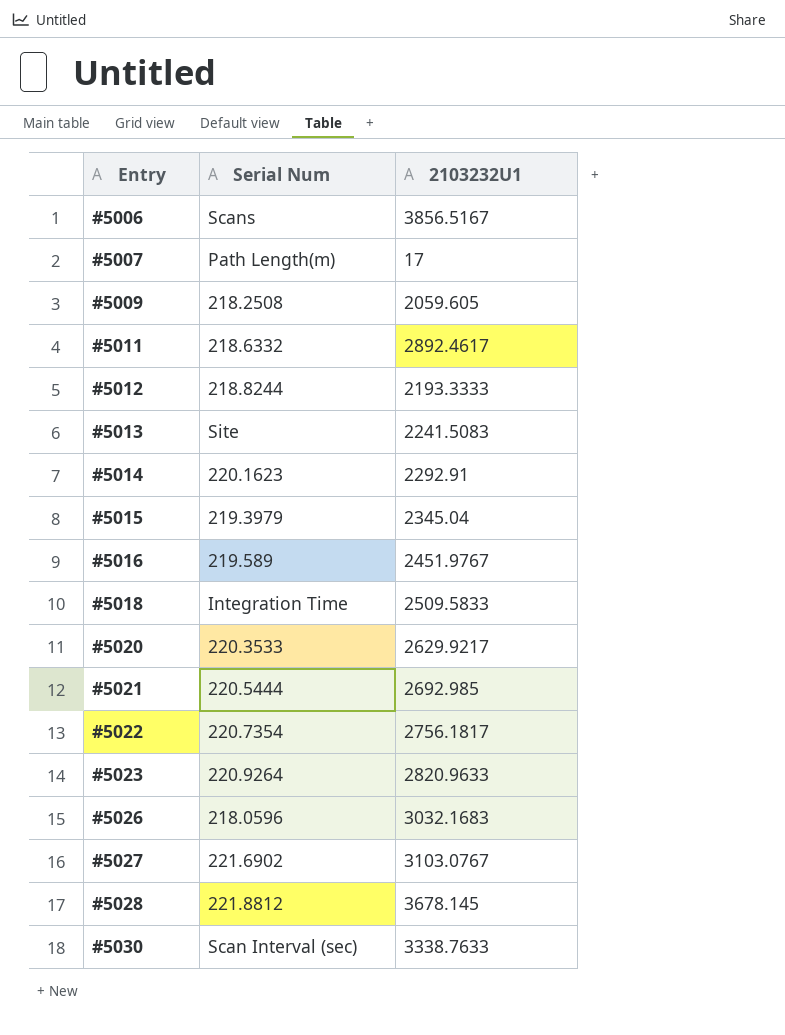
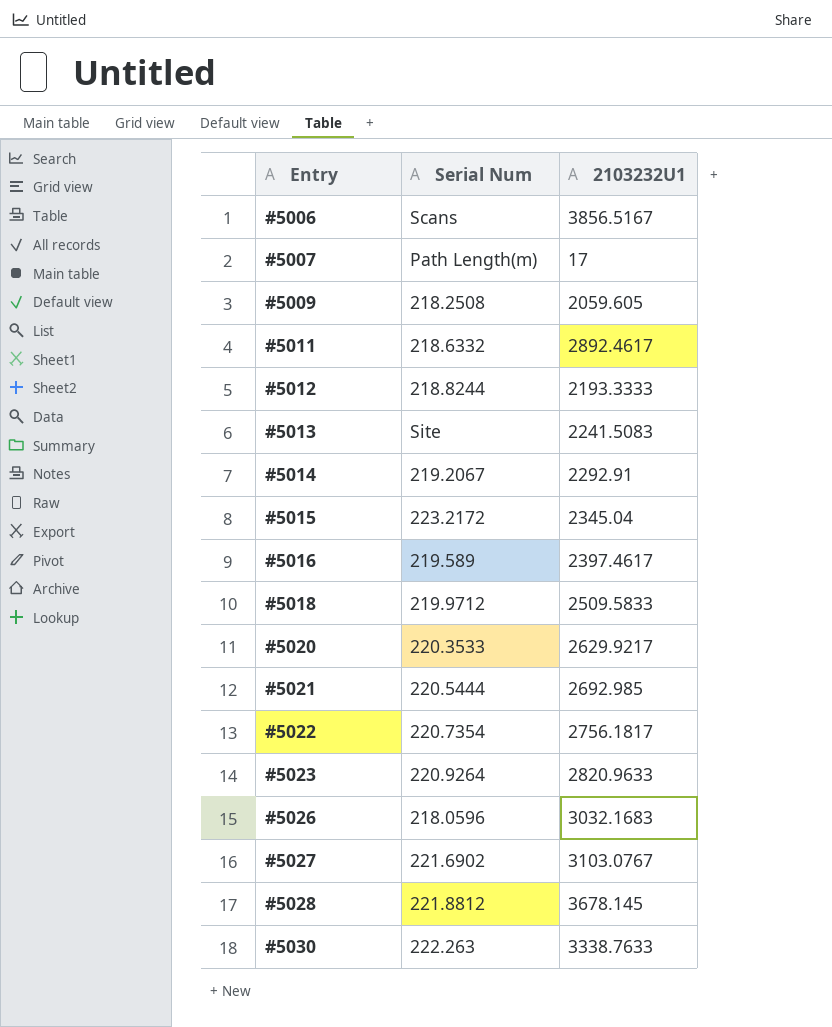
#5014 | Serial Num: 220.1623 -> 219.2067
#5015 | Serial Num: 219.3979 -> 223.2172
#5016 | 2103232U1: 2451.9767 -> 2397.4617
#5018 | Serial Num: Integration Time -> 219.9712
#5030 | Serial Num: Scan Interval (sec) -> 222.263

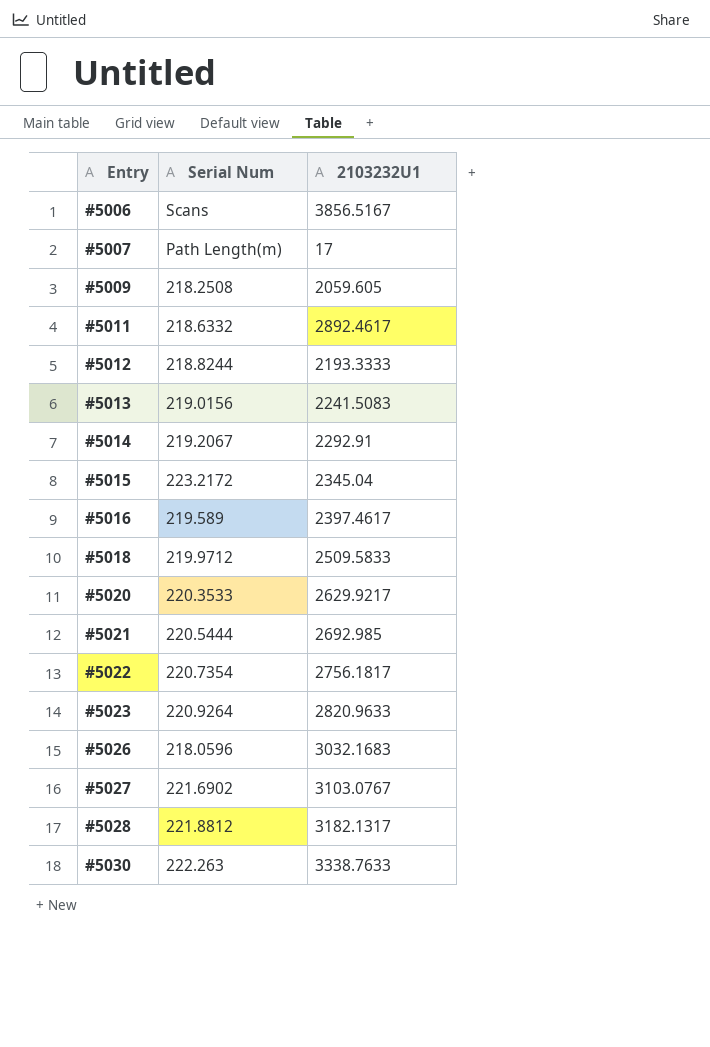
#5013 | Serial Num: Site -> 219.0156
#5028 | 2103232U1: 3678.145 -> 3182.1317

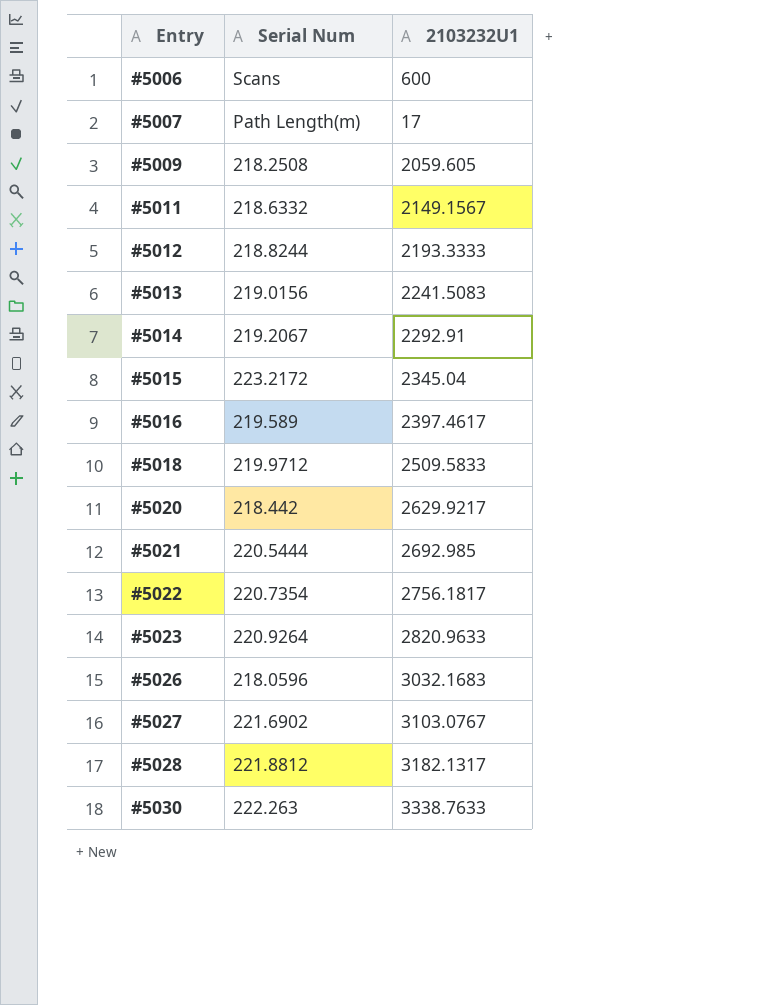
#5006 | 2103232U1: 3856.5167 -> 600
#5011 | 2103232U1: 2892.4617 -> 2149.1567
#5020 | Serial Num: 220.3533 -> 218.442

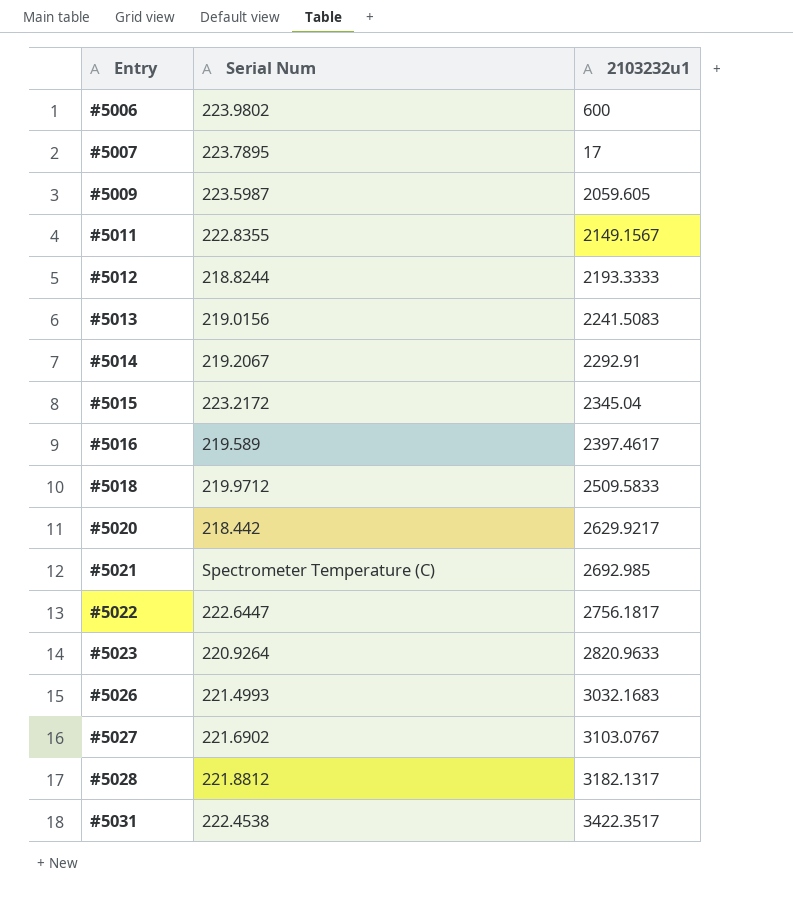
column name: 2103232U1 -> 2103232u1
row #5030: 222.263 | 3338.7633 -> none
#5006 | Serial Num: Scans -> 223.9802
#5007 | Serial Num: Path Length(m) -> 223.7895
#5009 | Serial Num: 218.2508 -> 223.5987
#5011 | Serial Num: 218.6332 -> 222.8355
#5021 | Serial Num: 220.5444 -> Spectrometer Temperature (C)
#5022 | Serial Num: 220.7354 -> 222.6447
#5026 | Serial Num: 218.0596 -> 221.4993
row #5031: none -> 222.4538 | 3422.3517

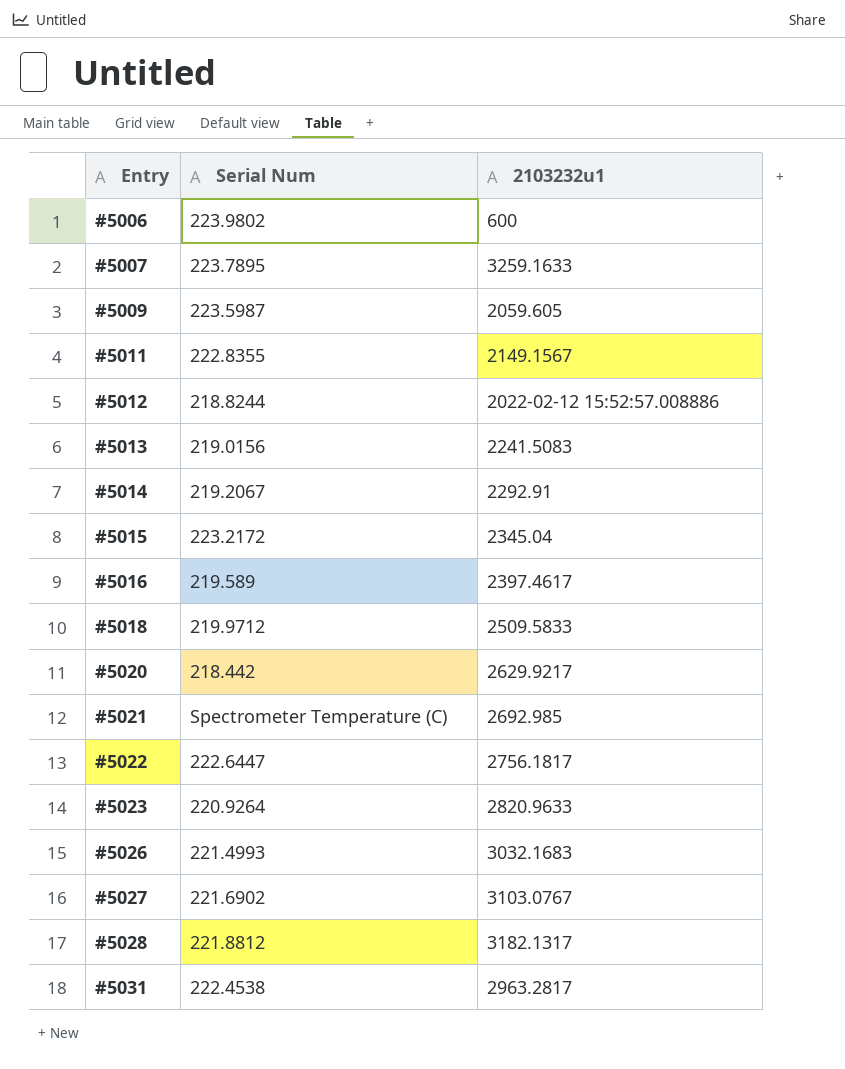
#5007 | 2103232u1: 17 -> 3259.1633
#5012 | 2103232u1: 2193.3333 -> 2022-02-12 15:52:57.008886
#5031 | 2103232u1: 3422.3517 -> 2963.2817

